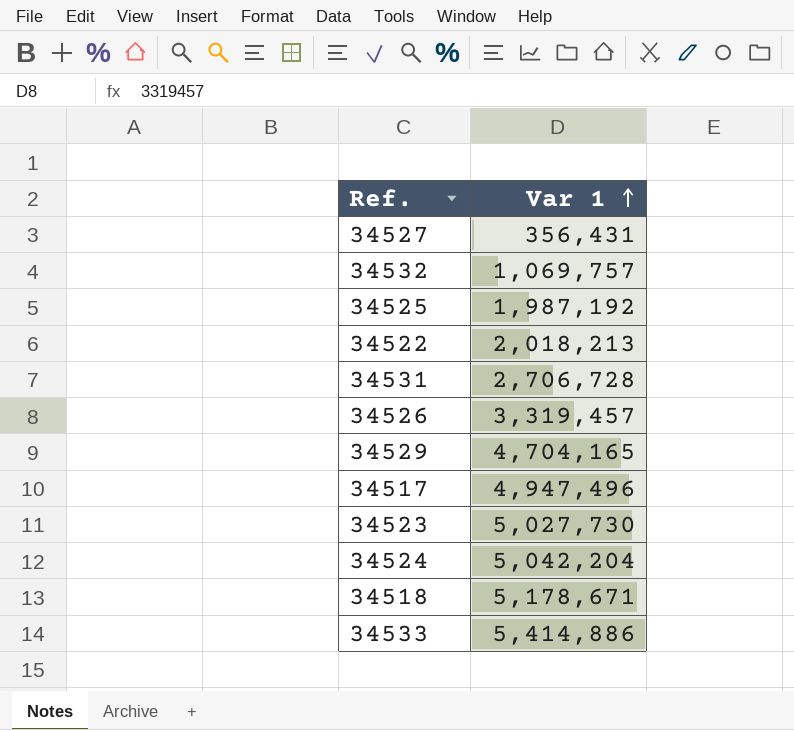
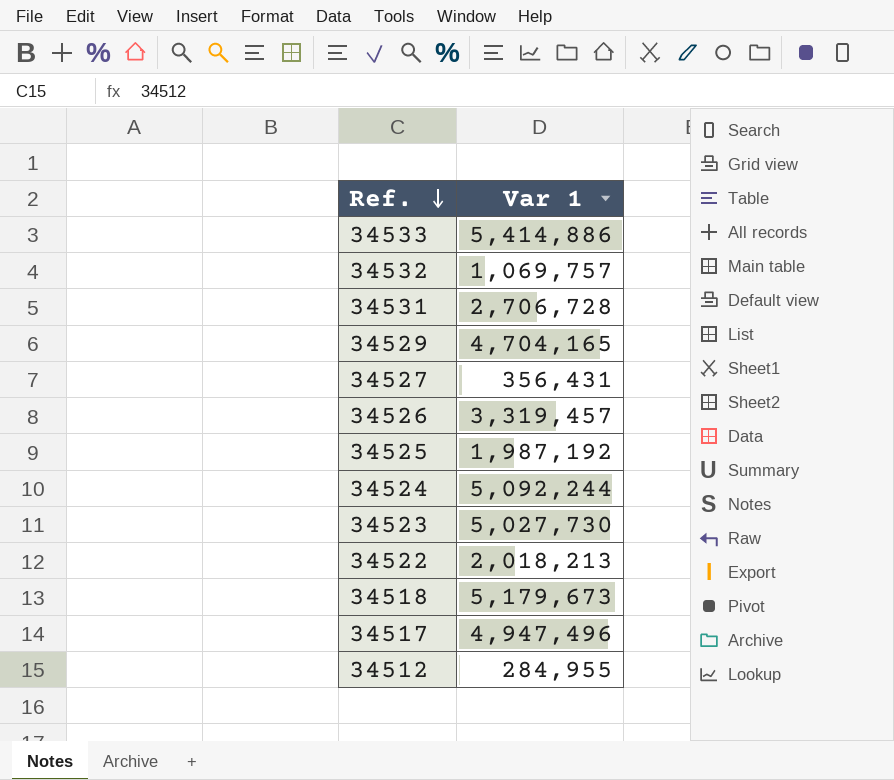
row order: Var 1 ascending -> Ref. descending
34524 | Var 1: 5,042,204 -> 5,092,244
34518 | Var 1: 5,178,671 -> 5,179,673
row 34512: none -> 284,955

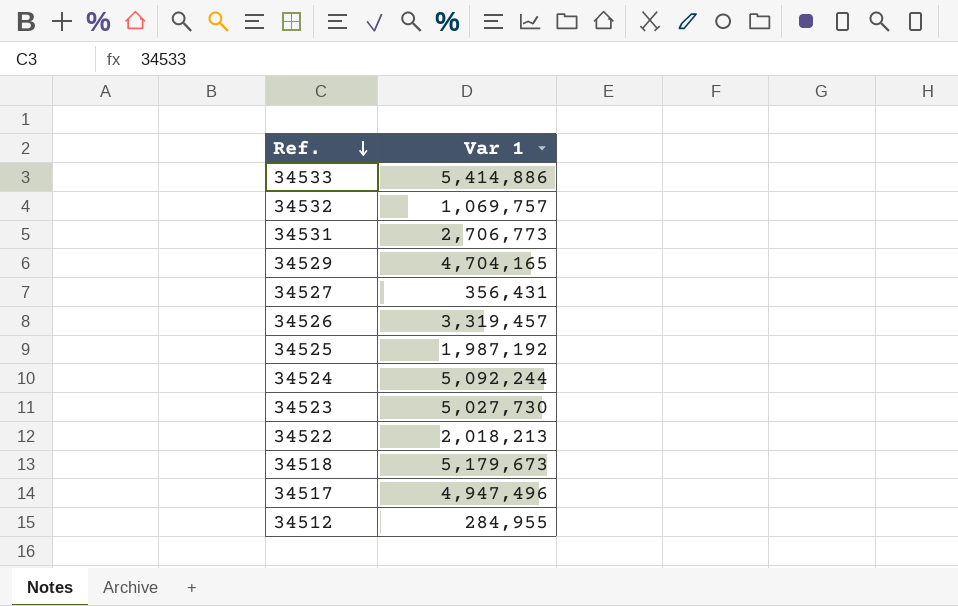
34531 | Var 1: 2,706,728 -> 2,706,773

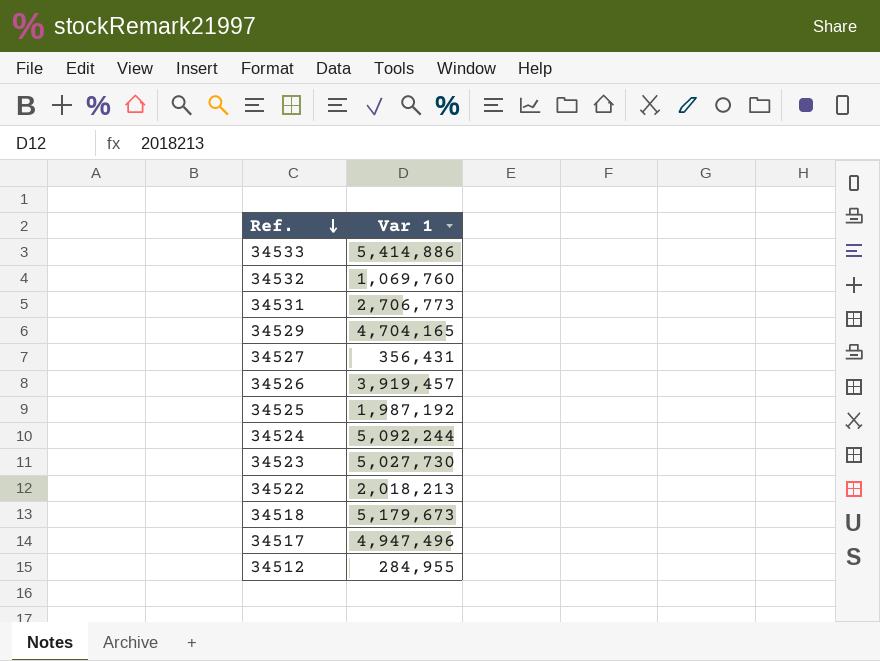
34532 | Var 1: 1,069,757 -> 1,069,760
34526 | Var 1: 3,319,457 -> 3,919,457

